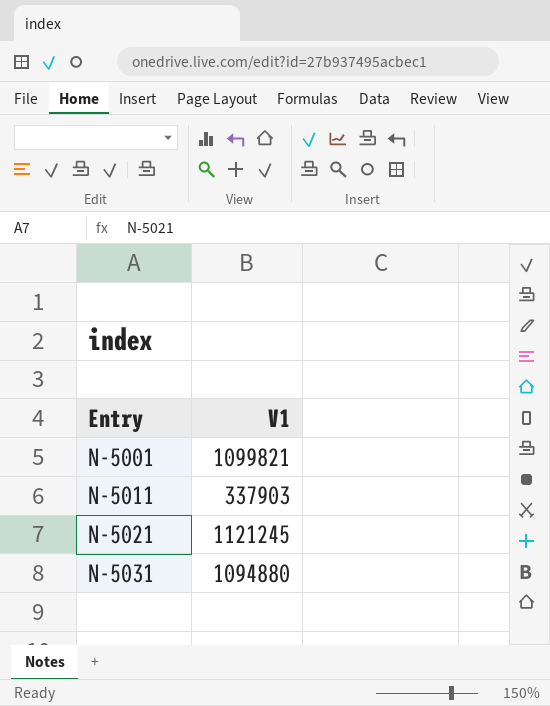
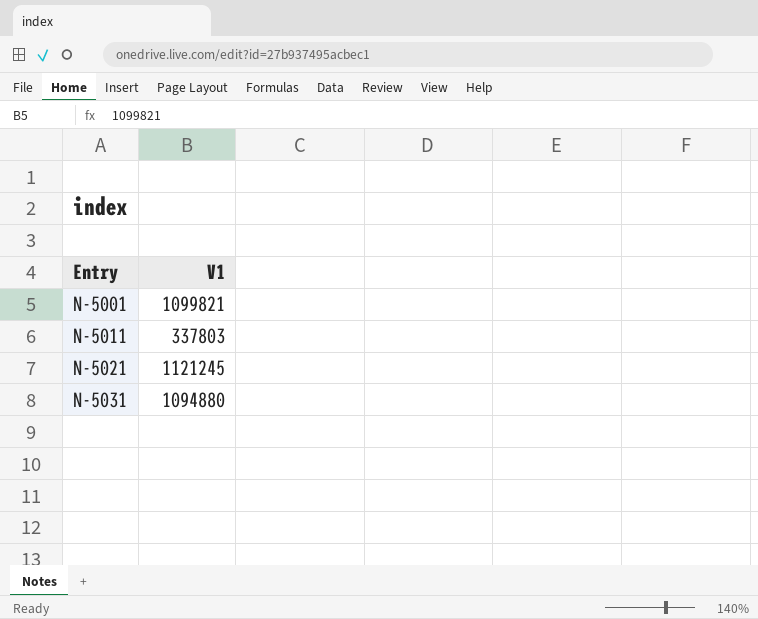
N-5011 | V1: 337903 -> 337803

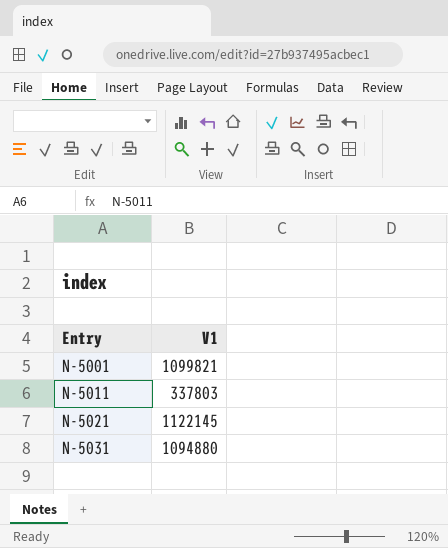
N-5021 | V1: 1121245 -> 1122145

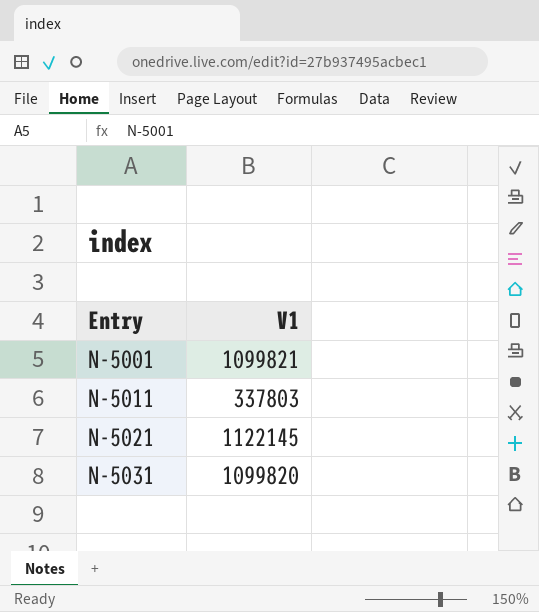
N-5031 | V1: 1094880 -> 1099820

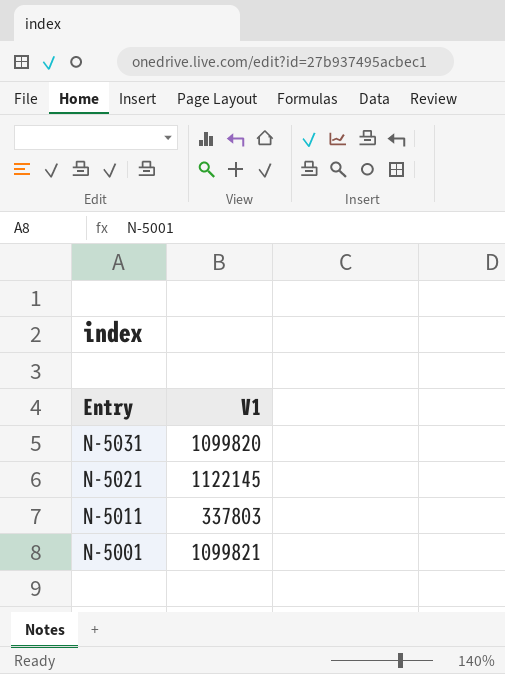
row order: Entry ascending -> Entry descending

